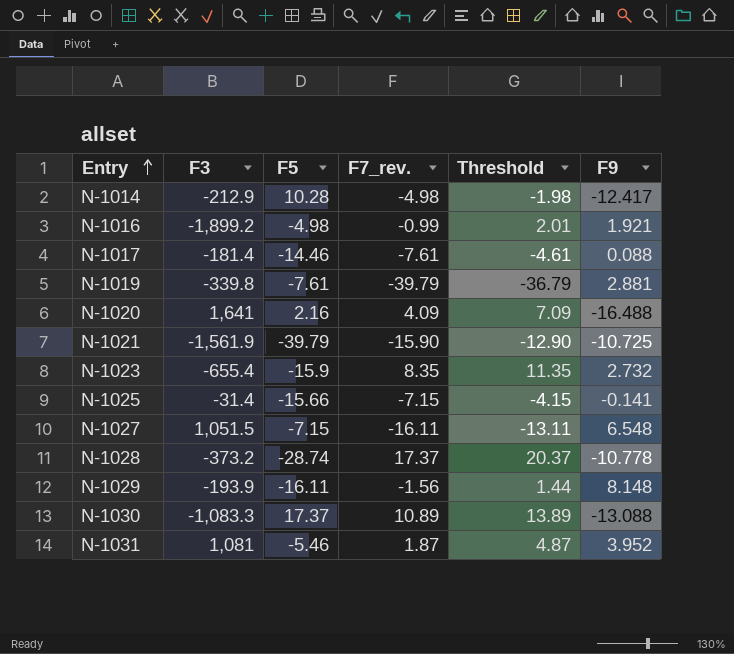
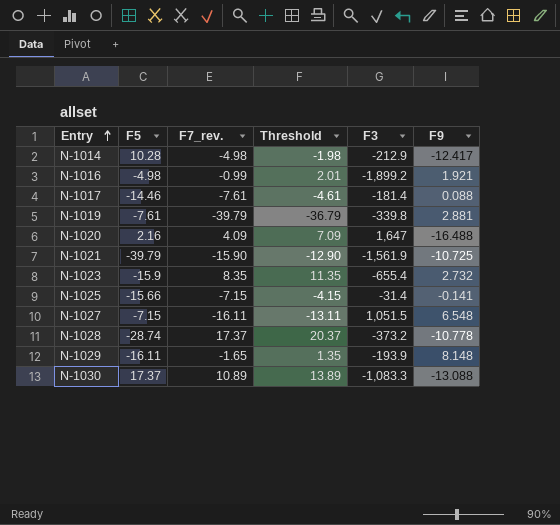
column F3 | position: 2 -> 5
row N-1031: 1,081 | -5.46 | 1.87 | 4.87 | 3.952 -> none
N-1020 | F3: 1,641 -> 1,647
N-1029 | F7_rev.: -1.56 -> -1.65
N-1029 | Threshold: 1.44 -> 1.35

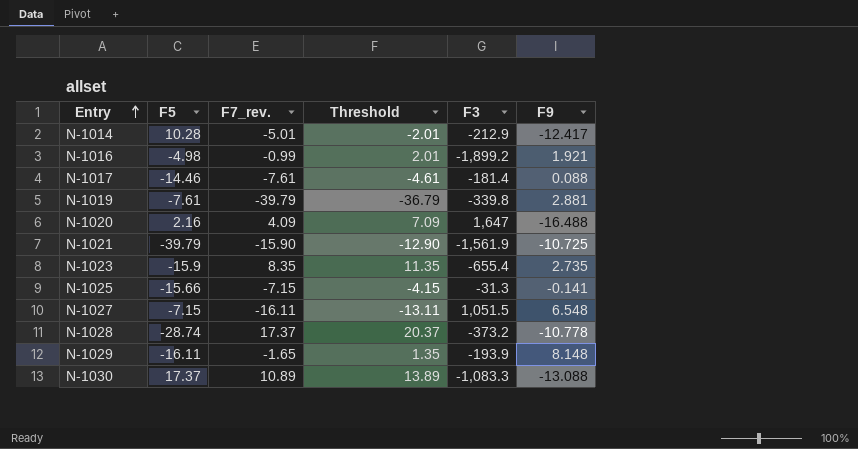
N-1014 | F7_rev.: -4.98 -> -5.01
N-1014 | Threshold: -1.98 -> -2.01
N-1023 | F9: 2.732 -> 2.735
N-1025 | F3: -31.4 -> -31.3

